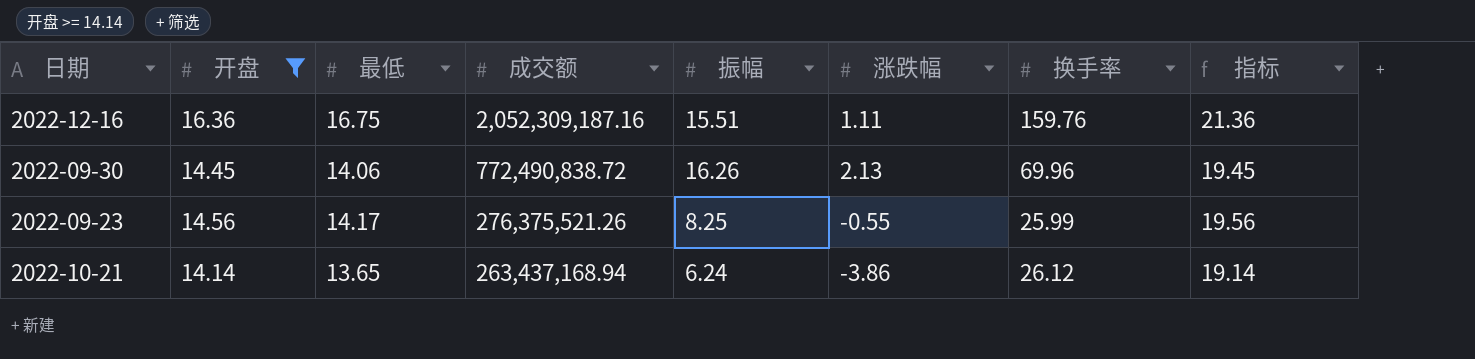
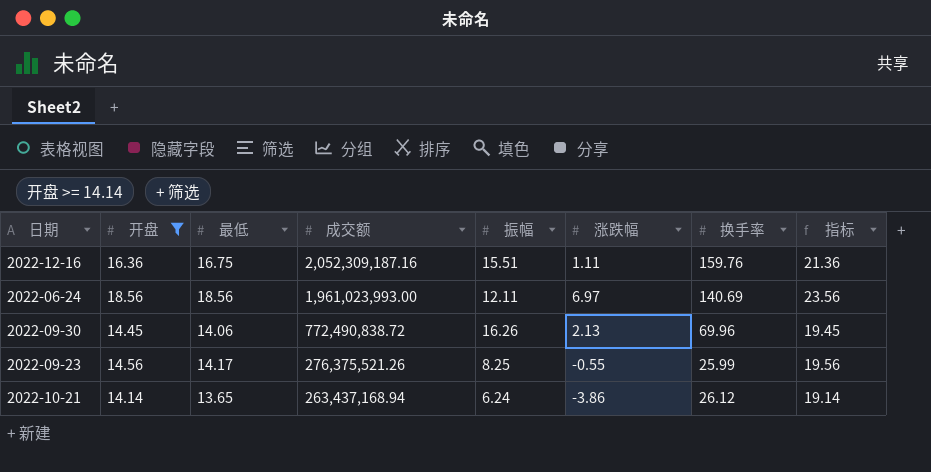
row 2022-06-24: none -> 18.56 | 18.56 | 1,961,023,993.00 | 12.11 | 6.97 | 140.69 | 23.56

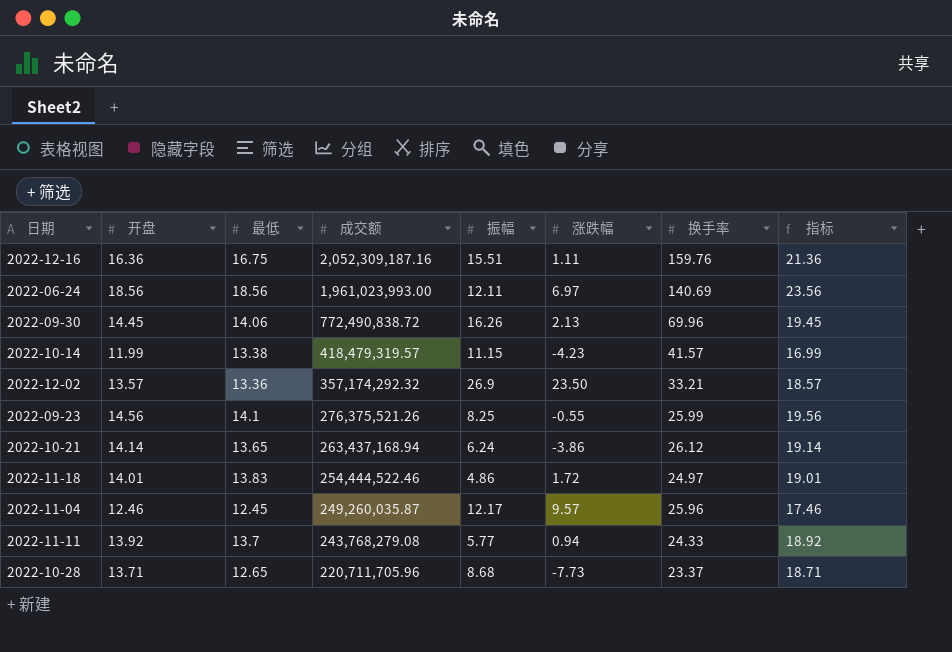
filter: 开盘 >= 14.14 -> none
2022-09-23 | 最低: 14.17 -> 14.1

